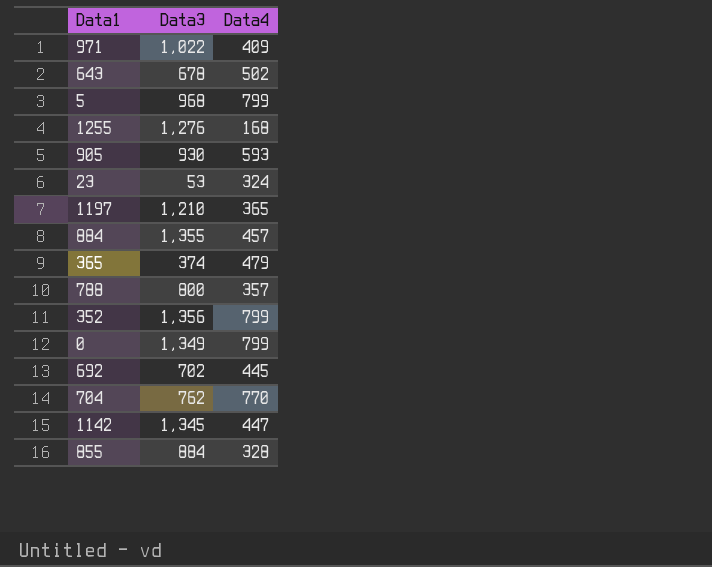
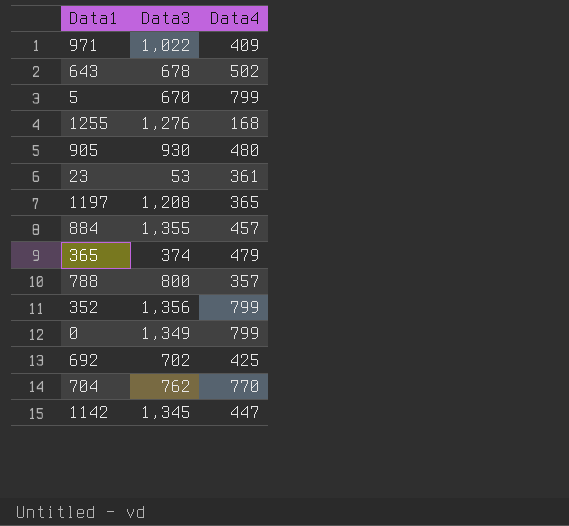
row 855: 884 | 328 -> none
5 | Data3: 968 -> 670
905 | Data4: 593 -> 480
23 | Data4: 324 -> 361
1197 | Data3: 1,210 -> 1,208
692 | Data4: 445 -> 425

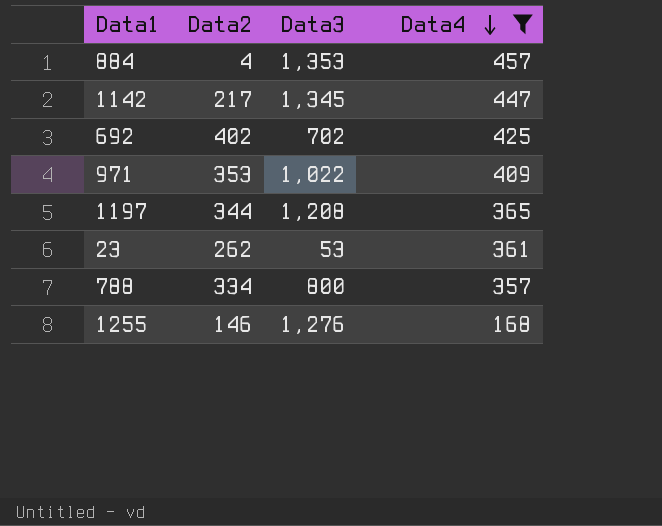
filter: none -> Data4 <= 457
row order: none -> Data4 descending
column Data2 | position: none -> 2
884 | Data3: 1,355 -> 1,353

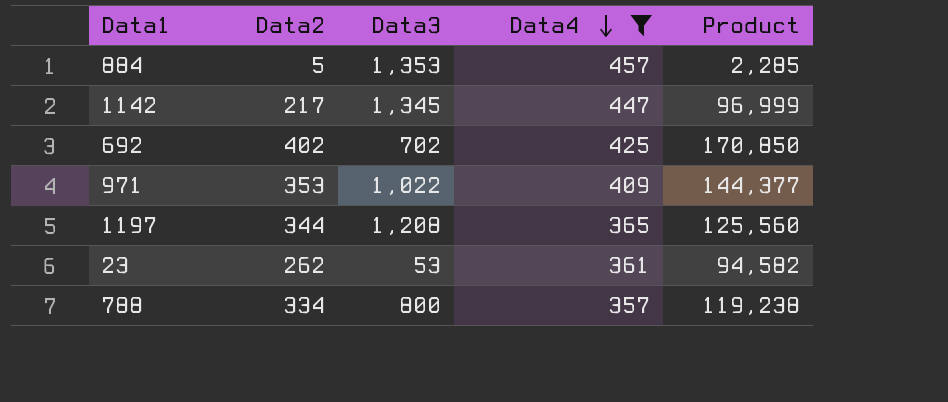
column Product | formula: none -> [Data2] * [Data4]
row 1255: 146 | 1,276 | 168 -> none
884 | Data2: 4 -> 5

